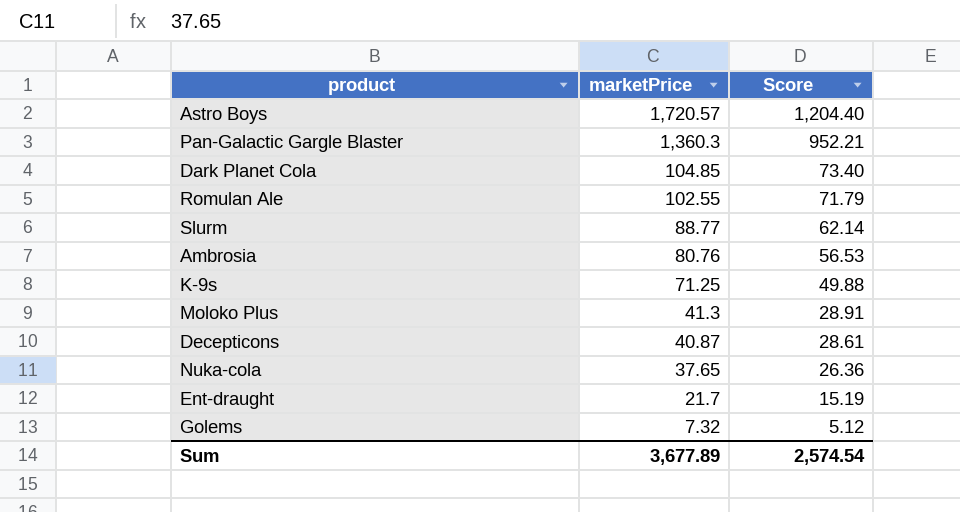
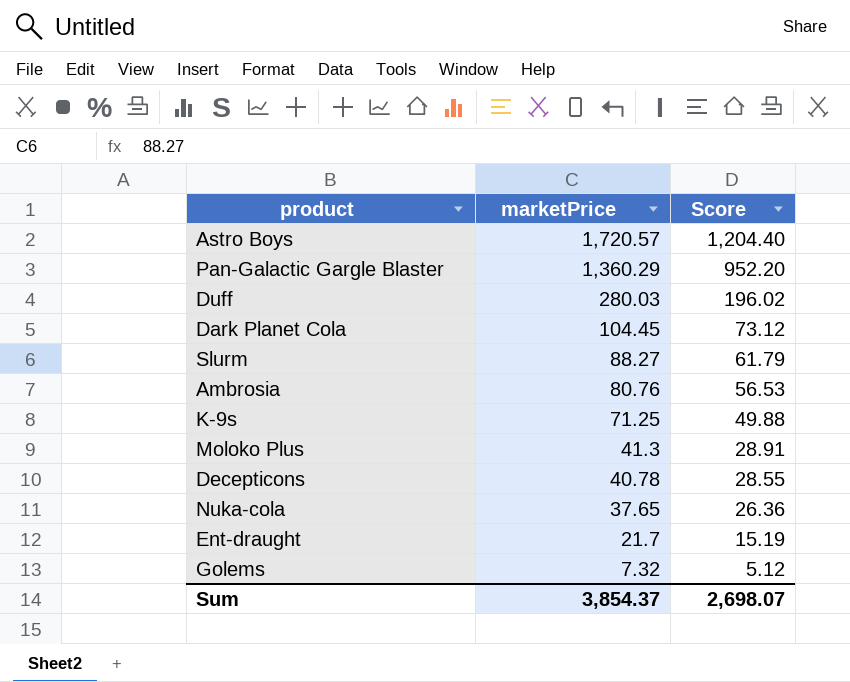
row Romulan Ale: 102.55 | 71.79 -> none
Pan-Galactic Gargle Blaster | marketPrice: 1,360.3 -> 1,360.29
Pan-Galactic Gargle Blaster | Score: 952.21 -> 952.20
row Duff: none -> 280.03 | 196.02
Dark Planet Cola | marketPrice: 104.85 -> 104.45
Dark Planet Cola | Score: 73.40 -> 73.12
Slurm | marketPrice: 88.77 -> 88.27
Slurm | Score: 62.14 -> 61.79
Decepticons | marketPrice: 40.87 -> 40.78
Decepticons | Score: 28.61 -> 28.55
Sum | marketPrice: 3,677.89 -> 3,854.37
Sum | Score: 2,574.54 -> 2,698.07

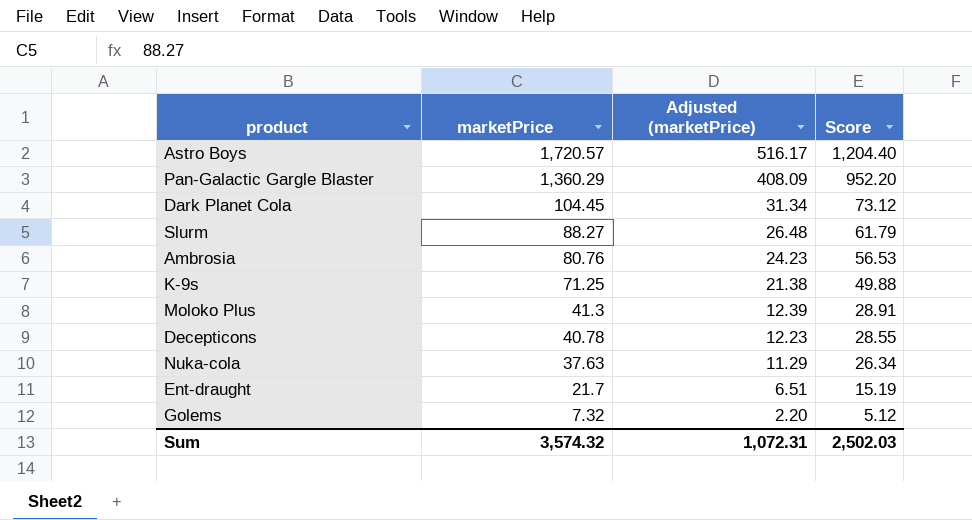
column Adjusted (marketPrice) | formula: none -> [marketPrice] * 0.3
row Duff: 280.03 | 196.02 -> none
Nuka-cola | marketPrice: 37.65 -> 37.63
Nuka-cola | Score: 26.36 -> 26.34
Sum | marketPrice: 3,854.37 -> 3,574.32
Sum | Score: 2,698.07 -> 2,502.03

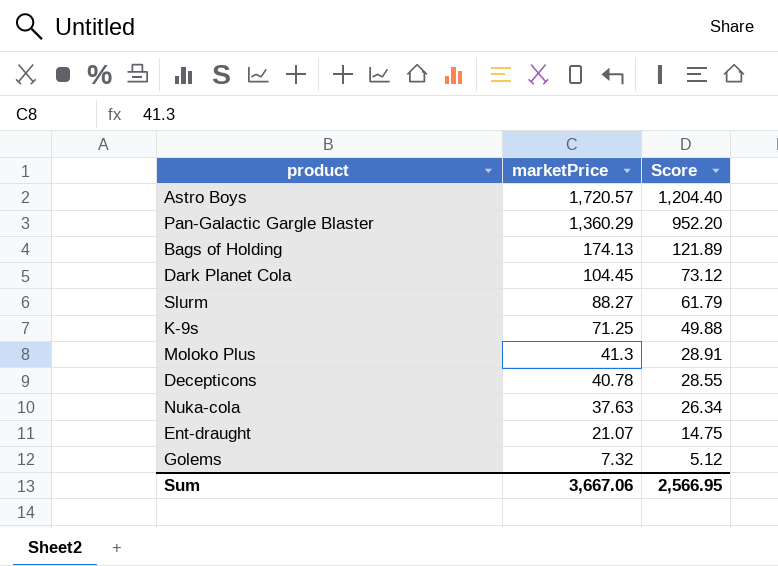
column Adjusted (marketPrice) | formula: [marketPrice] * 0.3 -> none
row Ambrosia: 80.76 | 24.23 | 56.53 -> none
row Bags of Holding: none -> 174.13 | 121.89
Ent-draught | marketPrice: 21.7 -> 21.07
Ent-draught | Score: 15.19 -> 14.75
Sum | marketPrice: 3,574.32 -> 3,667.06
Sum | Score: 2,502.03 -> 2,566.95

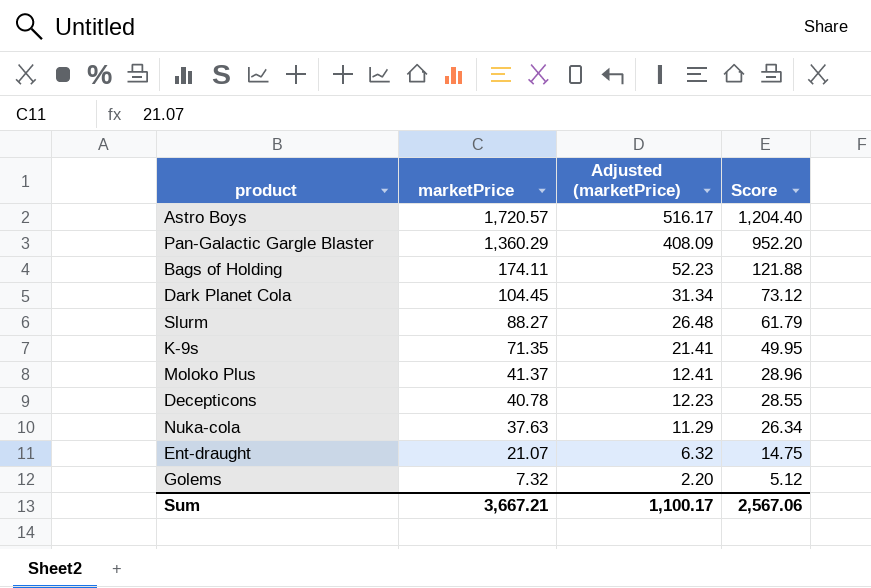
column Adjusted (marketPrice) | formula: none -> [marketPrice] * 0.3
Bags of Holding | marketPrice: 174.13 -> 174.11
Bags of Holding | Score: 121.89 -> 121.88
K-9s | marketPrice: 71.25 -> 71.35
K-9s | Score: 49.88 -> 49.95
Moloko Plus | marketPrice: 41.3 -> 41.37
Moloko Plus | Score: 28.91 -> 28.96
Sum | marketPrice: 3,667.06 -> 3,667.21
Sum | Score: 2,566.95 -> 2,567.06

